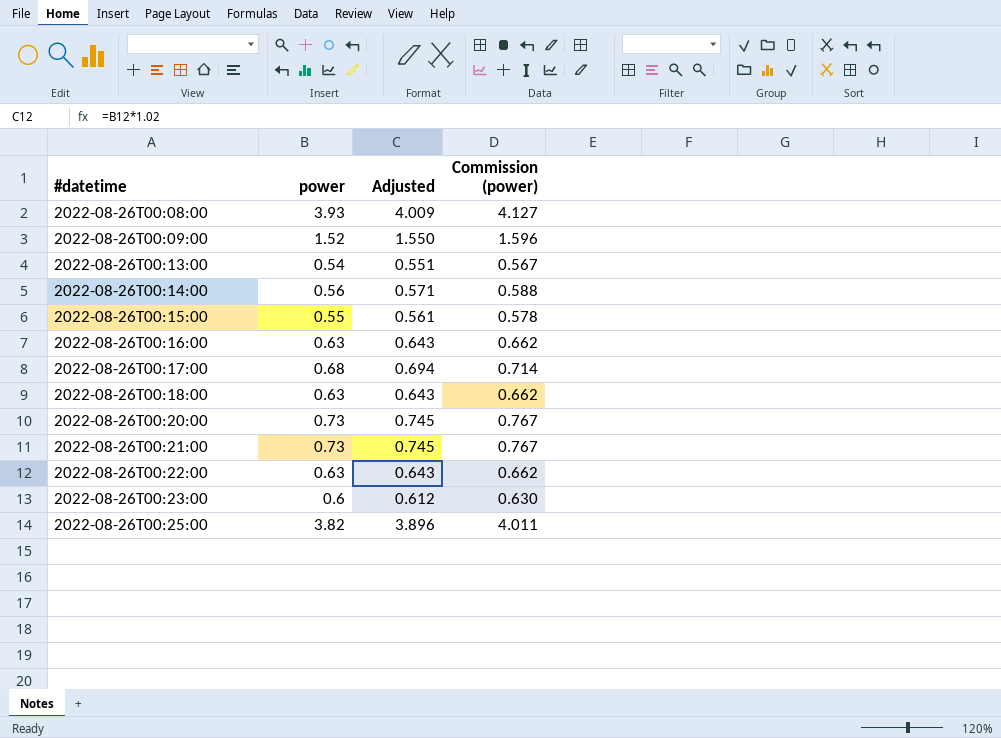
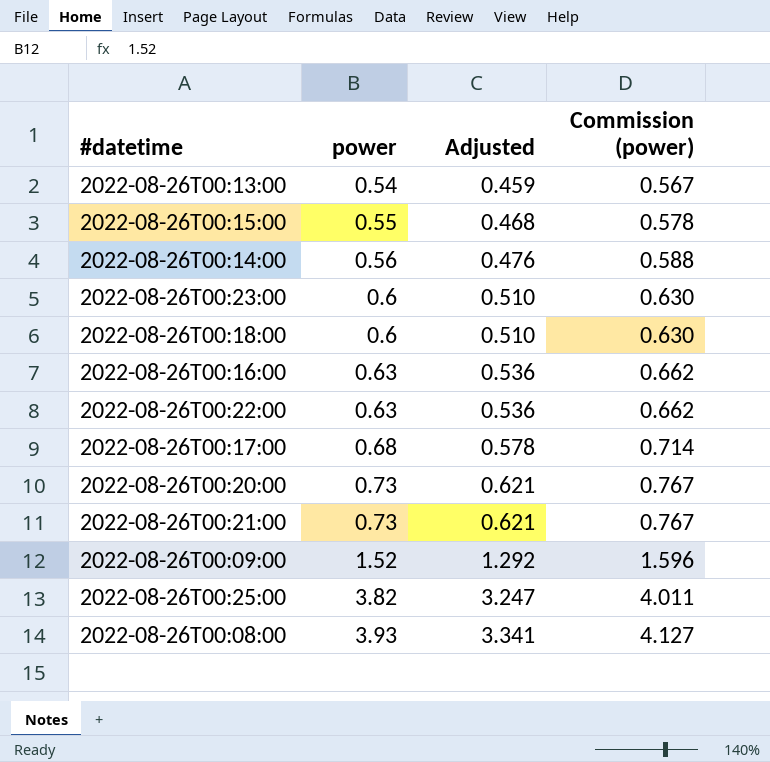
row order: #datetime ascending -> power ascending
column Adjusted | formula: [power] * 1.02 -> [power] * 0.85
2022-08-26T00:18:00 | power: 0.63 -> 0.6
2022-08-26T00:18:00 | Commission (power): 0.662 -> 0.630

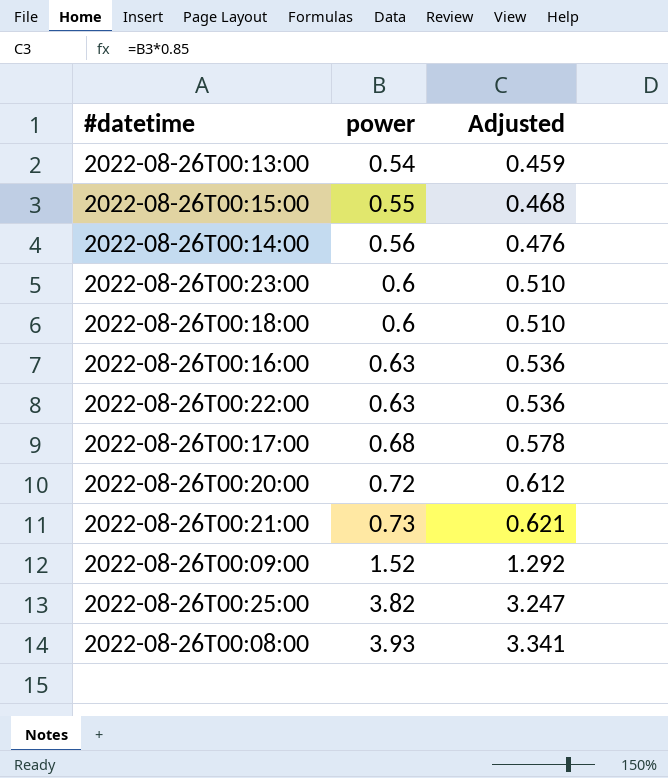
column Commission (power) | formula: [power] * 1.05 -> none
2022-08-26T00:20:00 | power: 0.73 -> 0.72
2022-08-26T00:20:00 | Adjusted: 0.621 -> 0.612

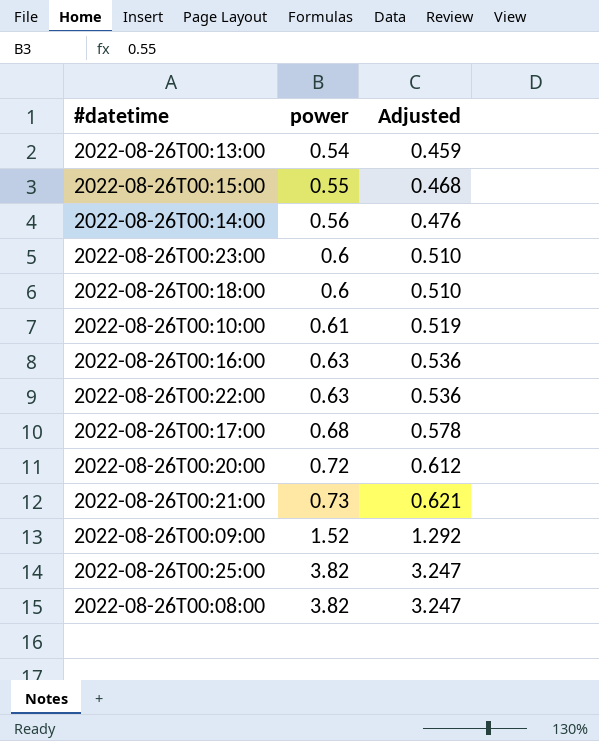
row 2022-08-26T00:10:00: none -> 0.61 | 0.519
2022-08-26T00:08:00 | power: 3.93 -> 3.82
2022-08-26T00:08:00 | Adjusted: 3.341 -> 3.247

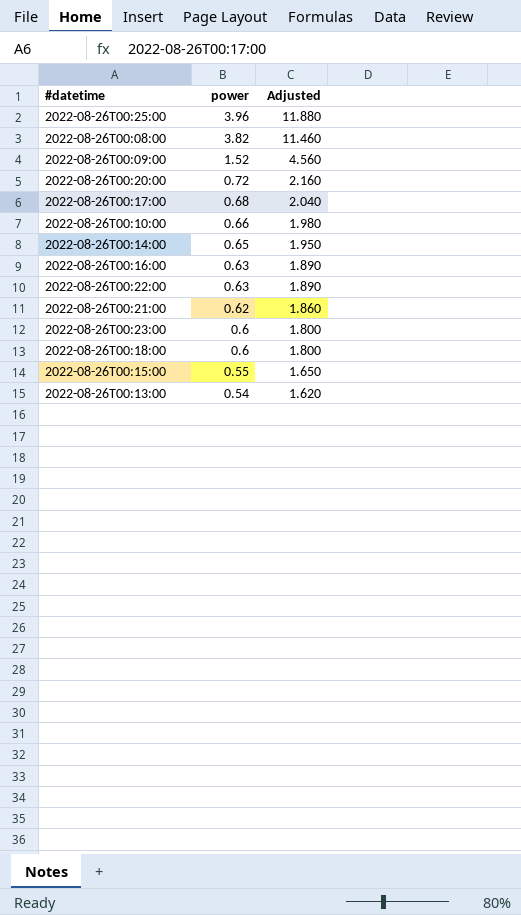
row order: power ascending -> power descending
column Adjusted | formula: [power] * 0.85 -> [power] * 3
2022-08-26T00:25:00 | power: 3.82 -> 3.96
2022-08-26T00:10:00 | power: 0.61 -> 0.66
2022-08-26T00:14:00 | power: 0.56 -> 0.65
2022-08-26T00:21:00 | power: 0.73 -> 0.62

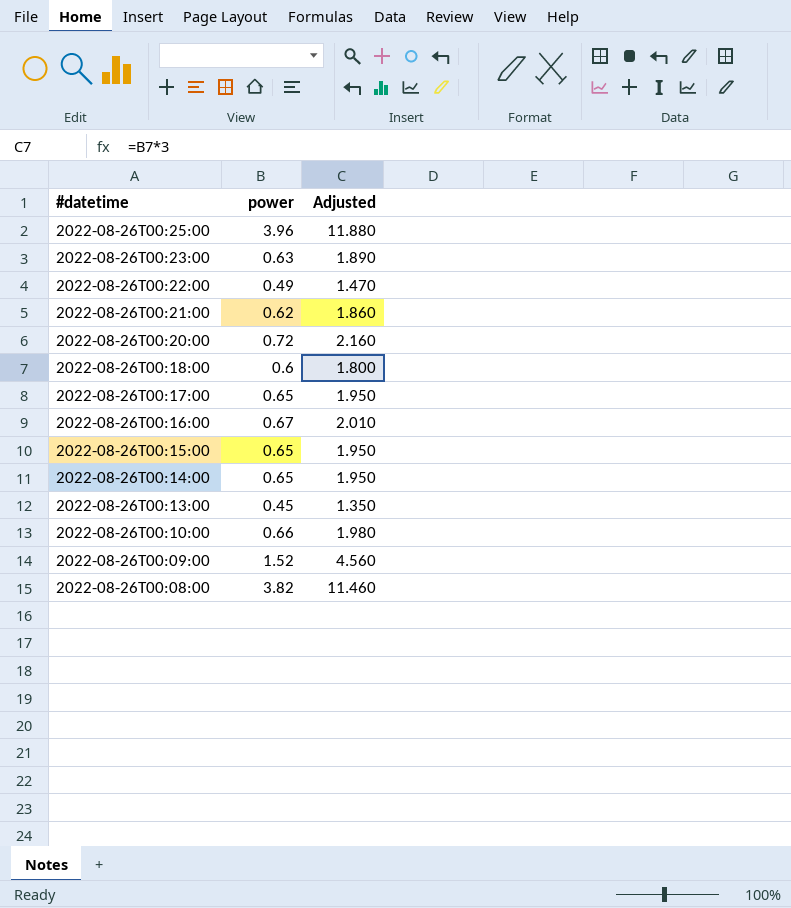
row order: power descending -> #datetime descending
2022-08-26T00:23:00 | power: 0.6 -> 0.63
2022-08-26T00:23:00 | Adjusted: 1.800 -> 1.890
2022-08-26T00:22:00 | power: 0.63 -> 0.49
2022-08-26T00:22:00 | Adjusted: 1.890 -> 1.470
2022-08-26T00:17:00 | power: 0.68 -> 0.65
2022-08-26T00:17:00 | Adjusted: 2.040 -> 1.950
2022-08-26T00:16:00 | power: 0.63 -> 0.67
2022-08-26T00:16:00 | Adjusted: 1.890 -> 2.010
2022-08-26T00:15:00 | power: 0.55 -> 0.65
2022-08-26T00:15:00 | Adjusted: 1.650 -> 1.950
2022-08-26T00:13:00 | power: 0.54 -> 0.45
2022-08-26T00:13:00 | Adjusted: 1.620 -> 1.350

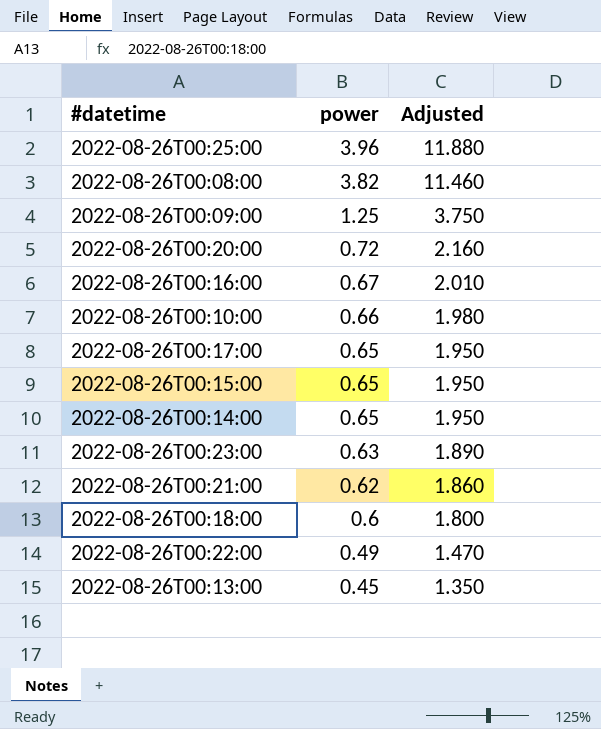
row order: #datetime descending -> power descending
2022-08-26T00:09:00 | power: 1.52 -> 1.25
2022-08-26T00:09:00 | Adjusted: 4.560 -> 3.750

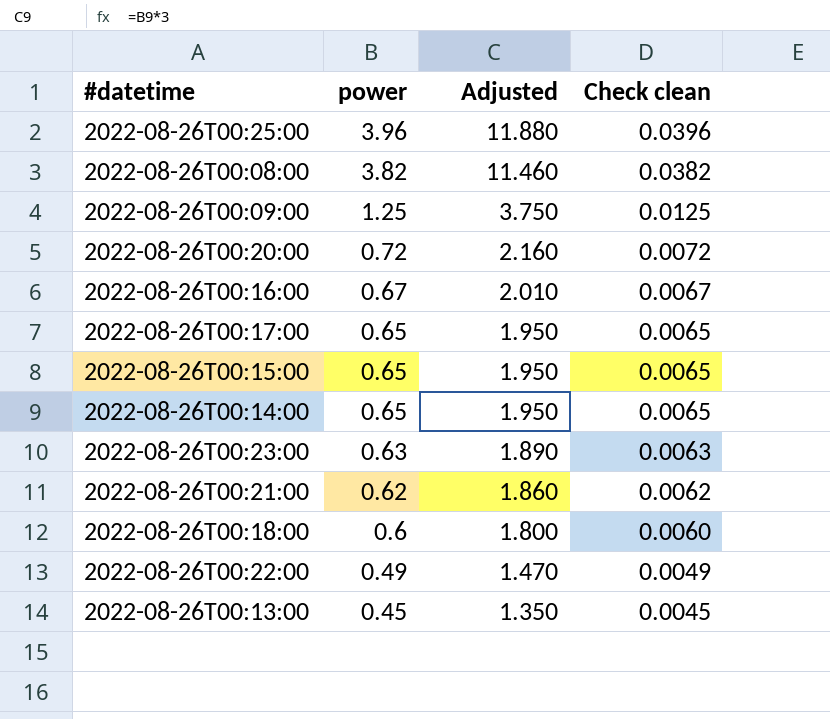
column Check clean | formula: none -> [power] * 0.01
row 2022-08-26T00:10:00: 0.66 | 1.980 -> none

